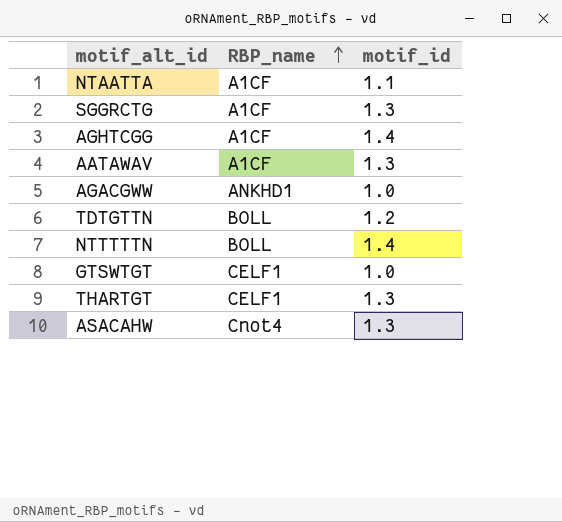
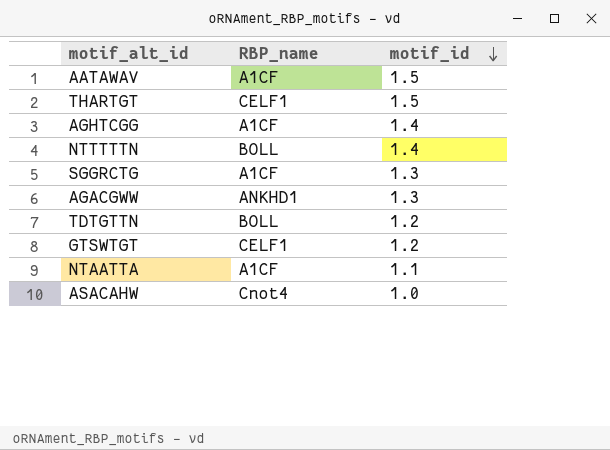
row order: RBP_name ascending -> motif_id descending
AATAWAV | motif_id: 1.3 -> 1.5
THARTGT | motif_id: 1.3 -> 1.5
AGACGWW | motif_id: 1.0 -> 1.3
GTSWTGT | motif_id: 1.0 -> 1.2
ASACAHW | motif_id: 1.3 -> 1.0

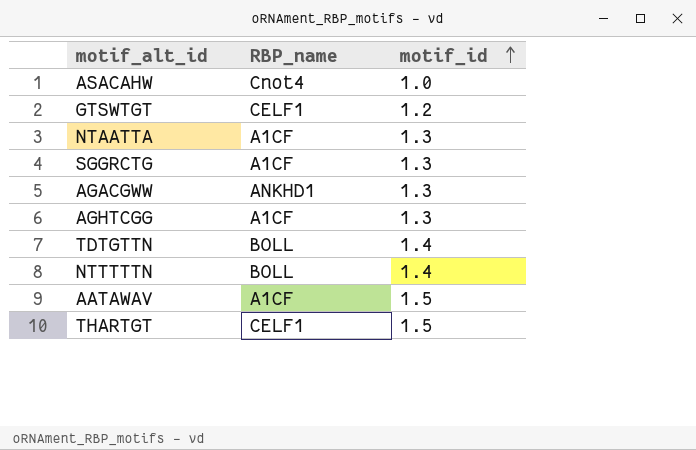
row order: motif_id descending -> motif_id ascending
NTAATTA | motif_id: 1.1 -> 1.3
AGHTCGG | motif_id: 1.4 -> 1.3
TDTGTTN | motif_id: 1.2 -> 1.4

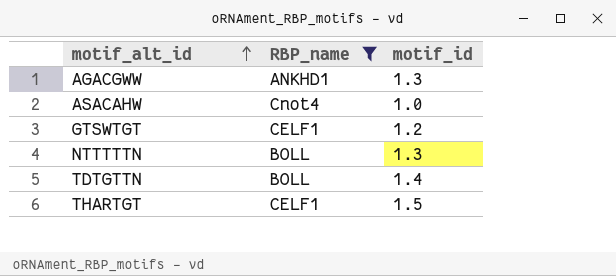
filter: none -> RBP_name != A1CF
row order: motif_id ascending -> motif_alt_id ascending
NTTTTTN | motif_id: 1.4 -> 1.3

